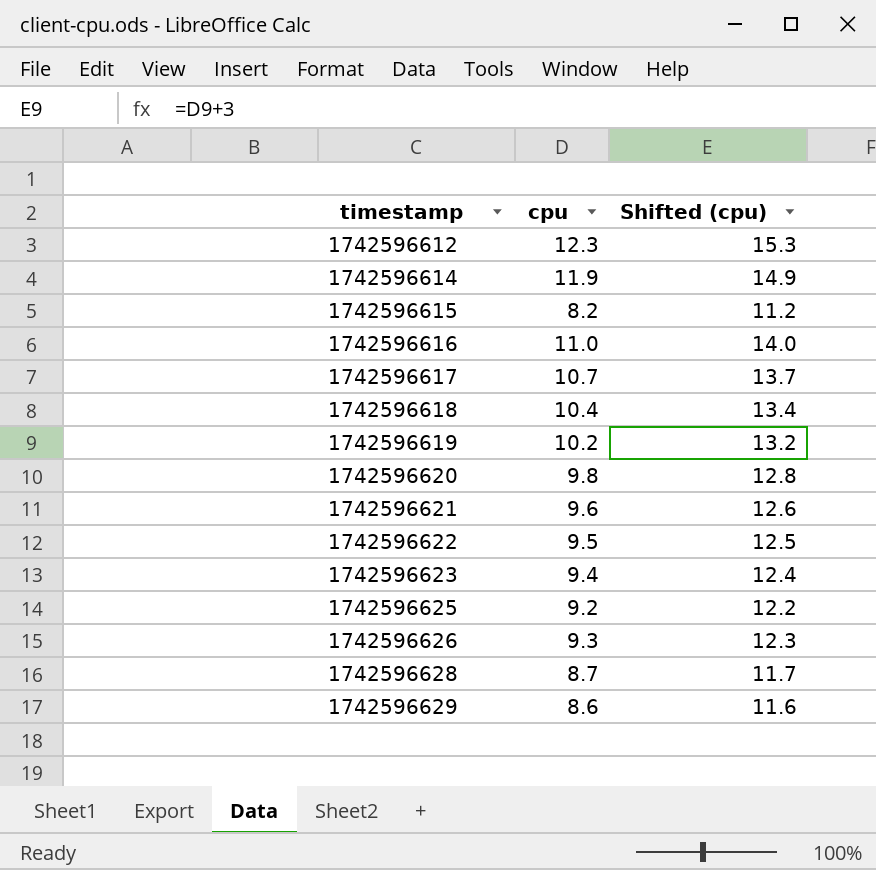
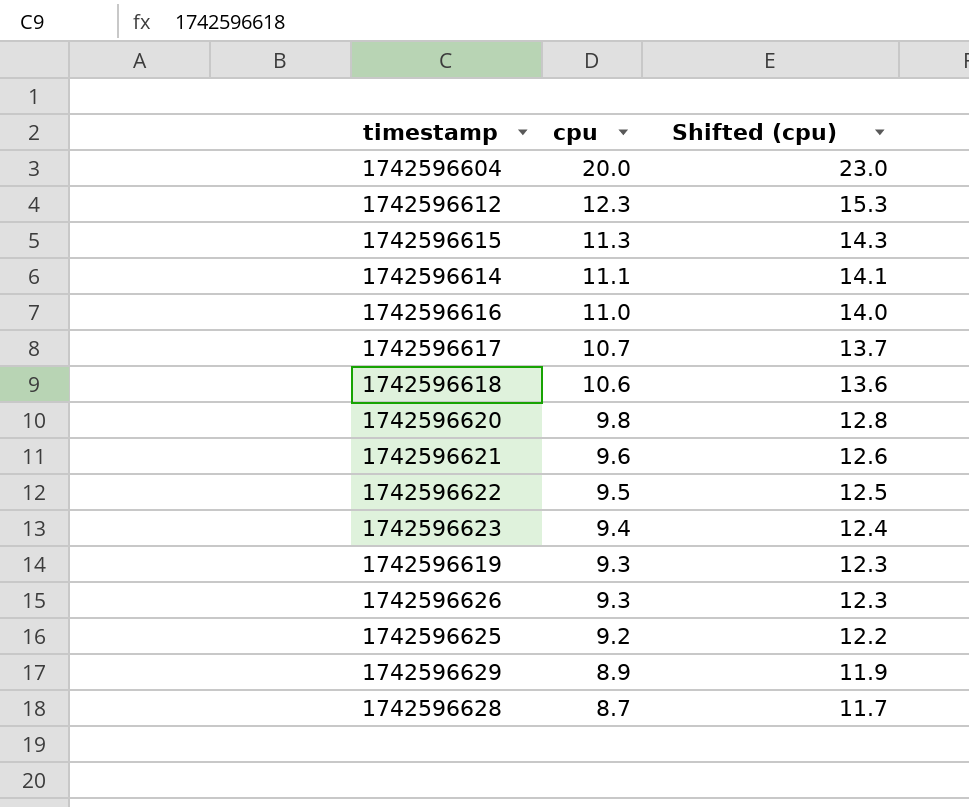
row order: timestamp ascending -> cpu descending
row 1742596604: none -> 20.0 | 23.0
1742596615 | cpu: 8.2 -> 11.3
1742596615 | Shifted (cpu): 11.2 -> 14.3
1742596614 | cpu: 11.9 -> 11.1
1742596614 | Shifted (cpu): 14.9 -> 14.1
1742596618 | cpu: 10.4 -> 10.6
1742596618 | Shifted (cpu): 13.4 -> 13.6
1742596619 | cpu: 10.2 -> 9.3
1742596619 | Shifted (cpu): 13.2 -> 12.3
1742596629 | cpu: 8.6 -> 8.9
1742596629 | Shifted (cpu): 11.6 -> 11.9

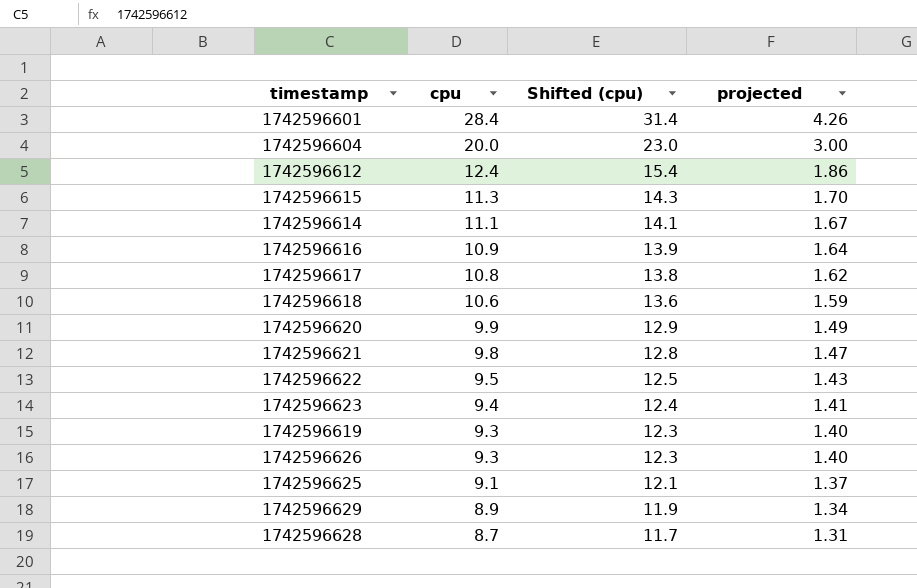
column projected | formula: none -> [cpu] * 0.15
row 1742596601: none -> 28.4 | 31.4 | 4.26
1742596612 | cpu: 12.3 -> 12.4
1742596612 | Shifted (cpu): 15.3 -> 15.4
1742596616 | cpu: 11.0 -> 10.9
1742596616 | Shifted (cpu): 14.0 -> 13.9
1742596617 | cpu: 10.7 -> 10.8
1742596617 | Shifted (cpu): 13.7 -> 13.8
1742596620 | cpu: 9.8 -> 9.9
1742596620 | Shifted (cpu): 12.8 -> 12.9
1742596621 | cpu: 9.6 -> 9.8
1742596621 | Shifted (cpu): 12.6 -> 12.8
1742596625 | cpu: 9.2 -> 9.1
1742596625 | Shifted (cpu): 12.2 -> 12.1

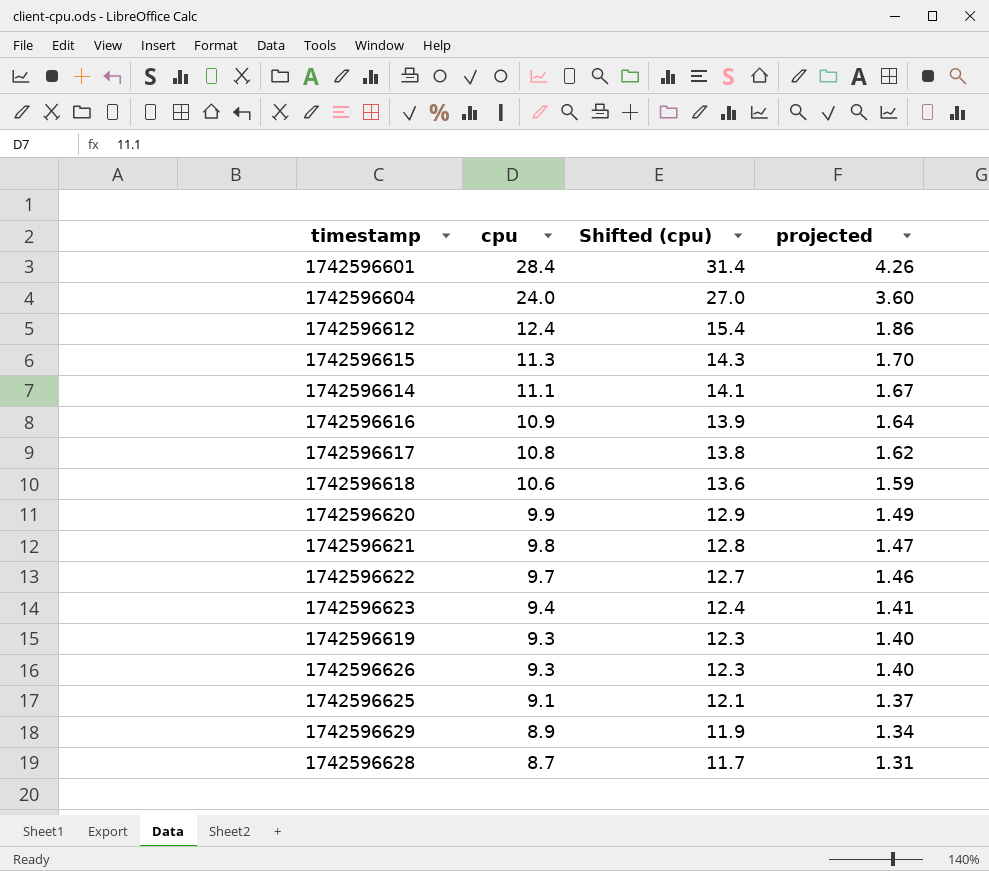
1742596604 | cpu: 20.0 -> 24.0
1742596604 | Shifted (cpu): 23.0 -> 27.0
1742596604 | projected: 3.00 -> 3.60
1742596622 | cpu: 9.5 -> 9.7
1742596622 | Shifted (cpu): 12.5 -> 12.7
1742596622 | projected: 1.43 -> 1.46

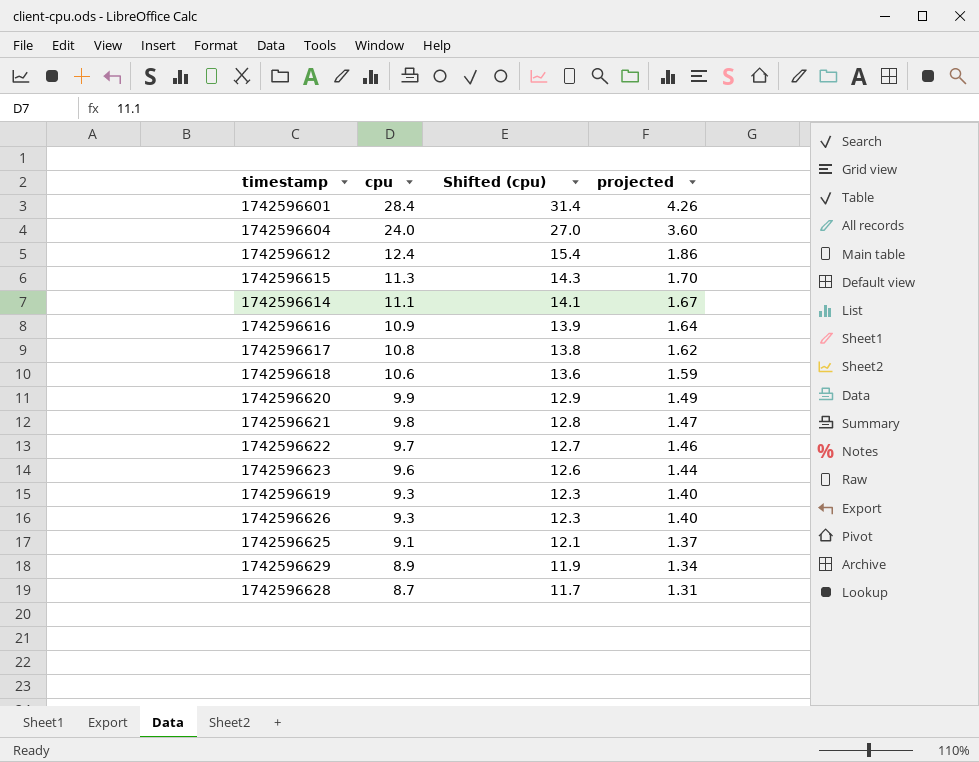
1742596623 | cpu: 9.4 -> 9.6
1742596623 | Shifted (cpu): 12.4 -> 12.6
1742596623 | projected: 1.41 -> 1.44

